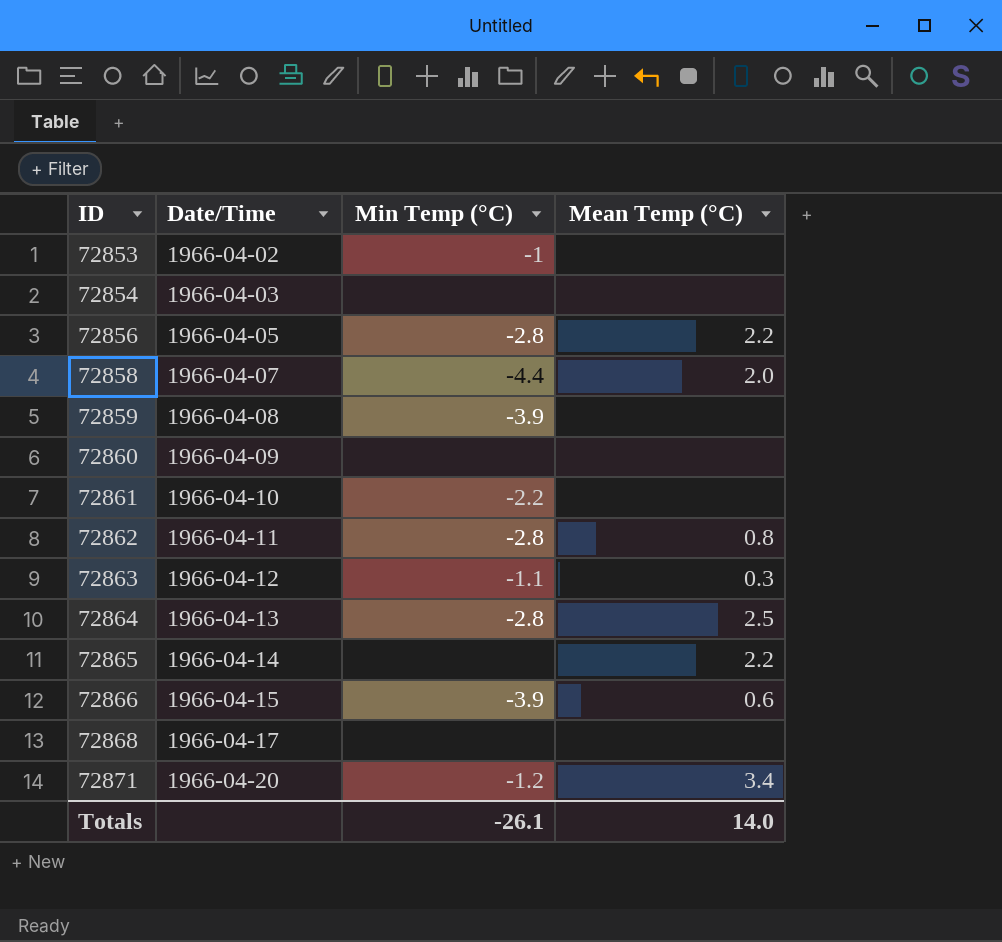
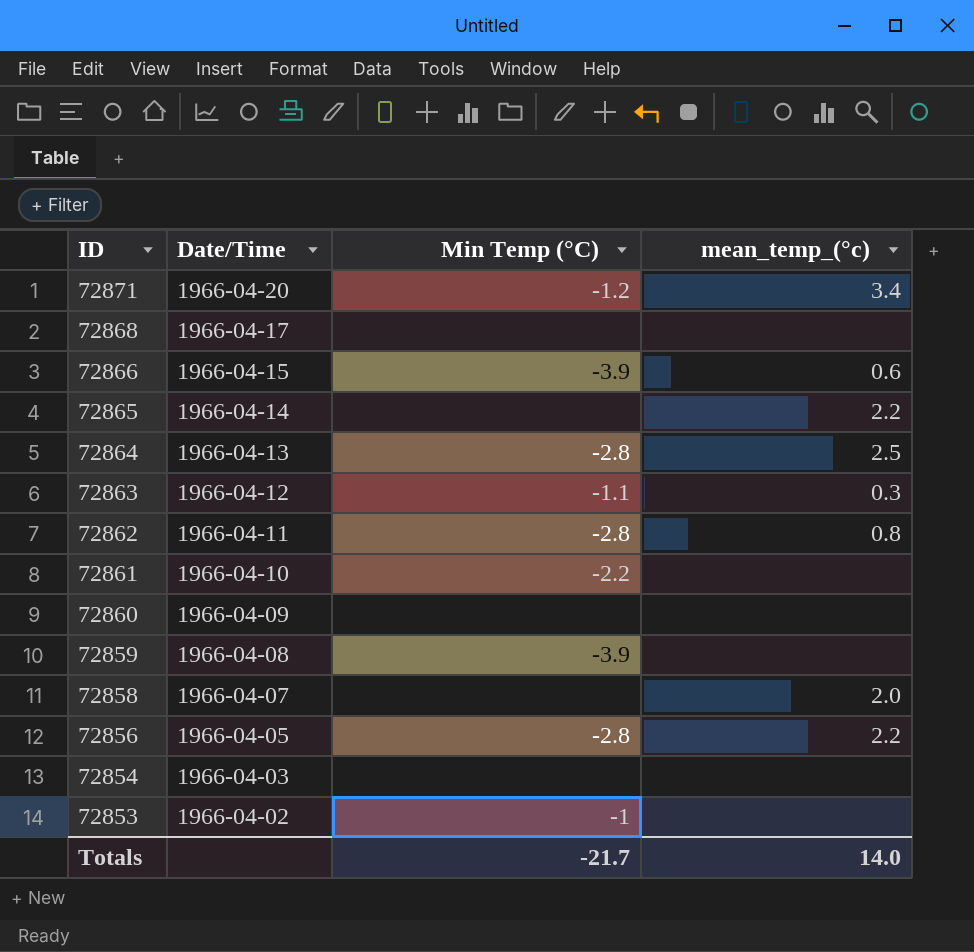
row order: ID ascending -> ID descending
column name: Mean Temp (°C) -> mean_temp_(°c)
72858 | Min Temp (°C): -4.4 -> none
Totals | Min Temp (°C): -26.1 -> -21.7

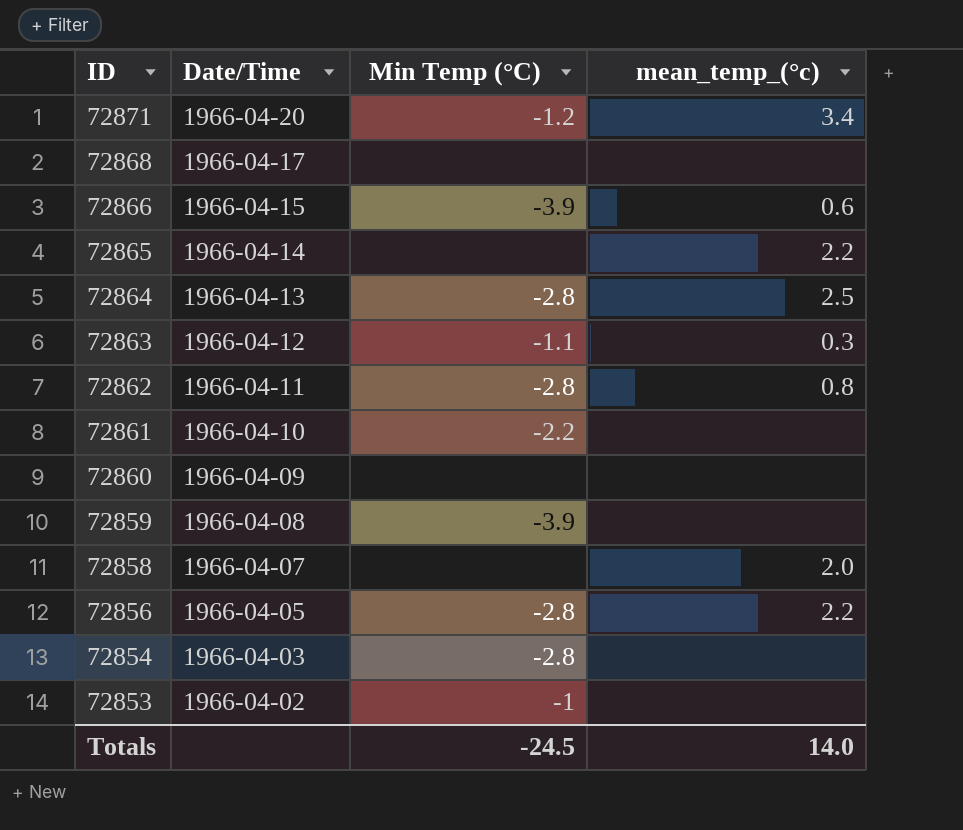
72854 | Min Temp (°C): none -> -2.8
Totals | Min Temp (°C): -21.7 -> -24.5

